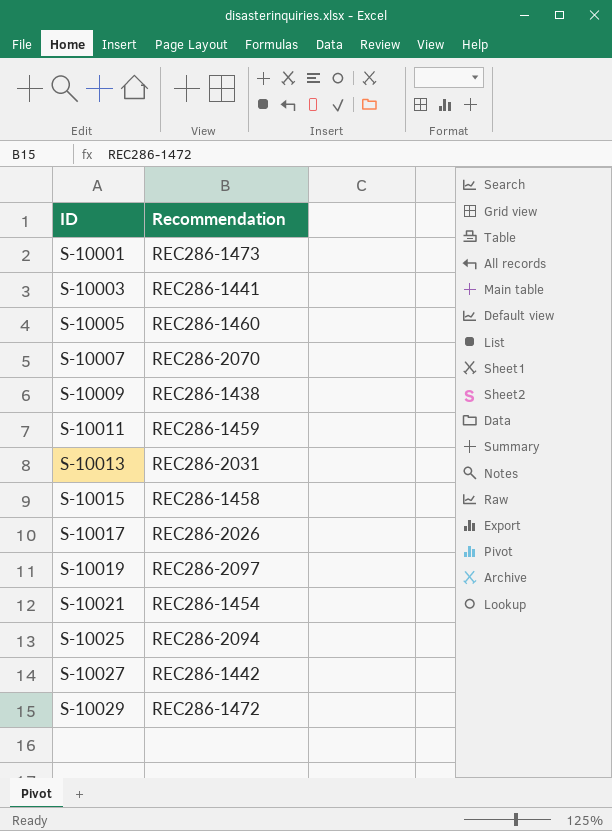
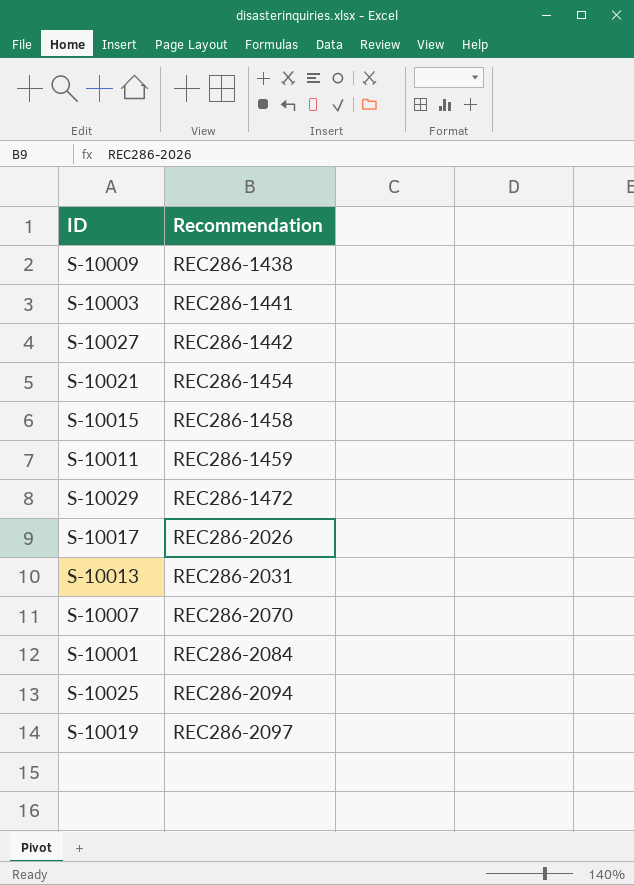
row order: ID ascending -> Recommendation ascending
row S-10005: REC286-1460 -> none
S-10001 | Recommendation: REC286-1473 -> REC286-2084

